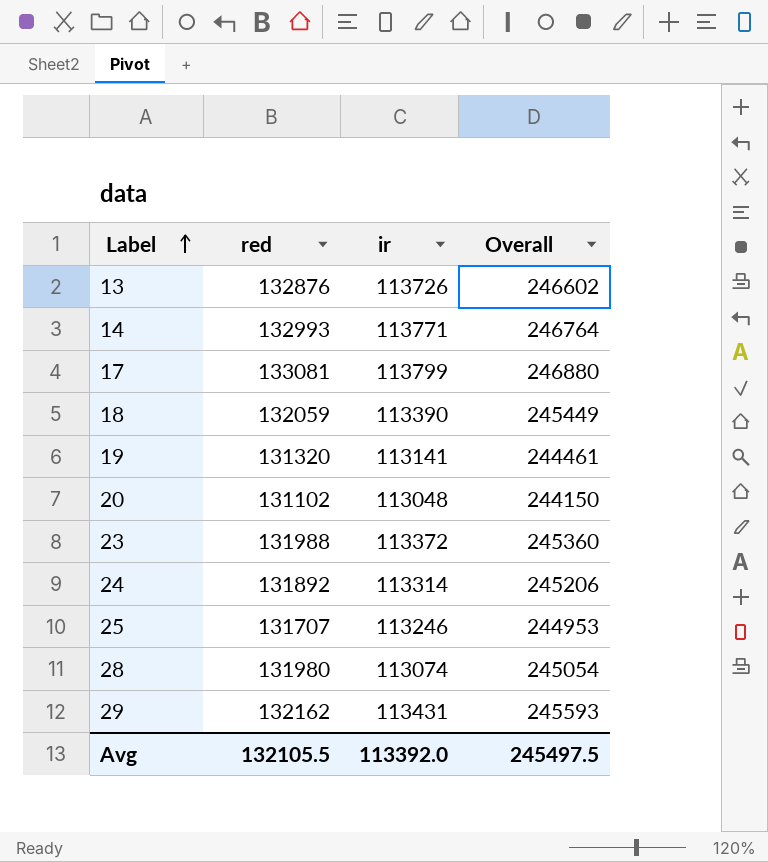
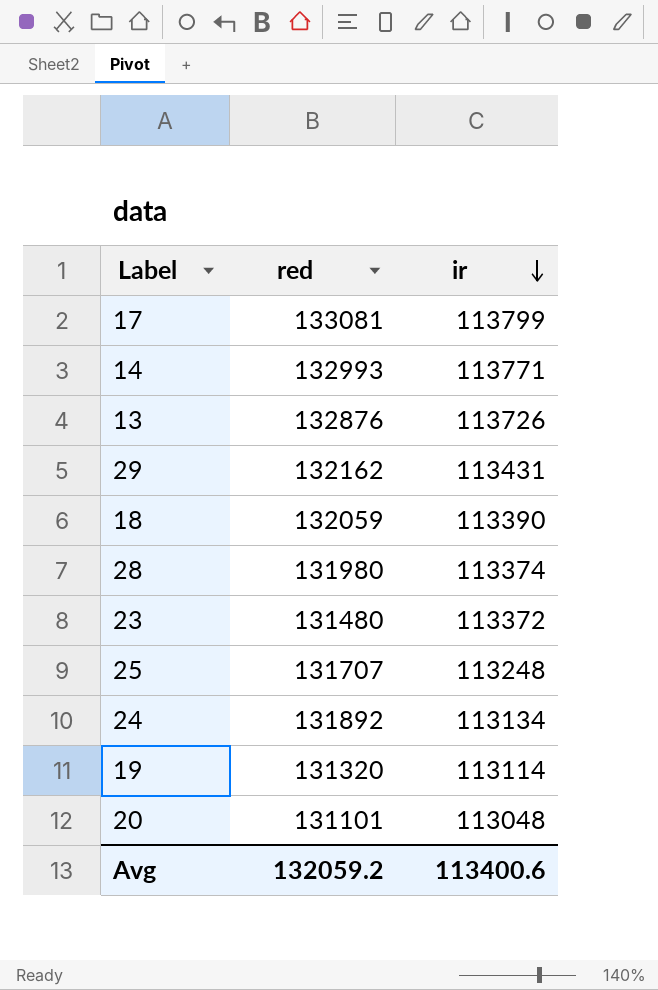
row order: Label ascending -> ir descending
column Overall | formula: [red] + [ir] -> none
28 | ir: 113074 -> 113374
23 | red: 131988 -> 131480
25 | ir: 113246 -> 113248
24 | ir: 113314 -> 113134
19 | ir: 113141 -> 113114
20 | red: 131102 -> 131101
Avg | red: 132105.5 -> 132059.2
Avg | ir: 113392.0 -> 113400.6

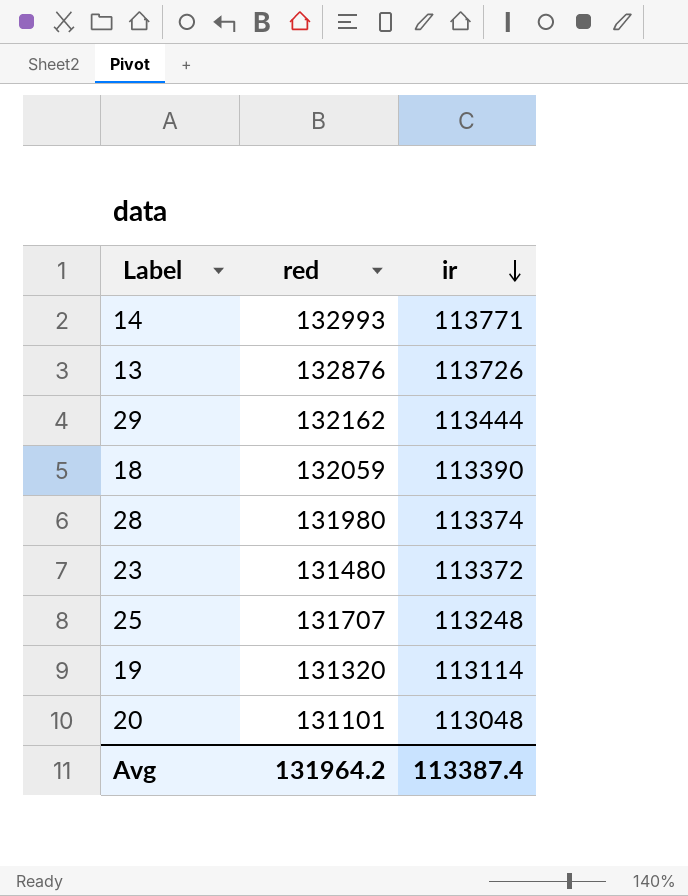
row 17: 133081 | 113799 -> none
row 24: 131892 | 113134 -> none
29 | ir: 113431 -> 113444
Avg | red: 132059.2 -> 131964.2
Avg | ir: 113400.6 -> 113387.4

